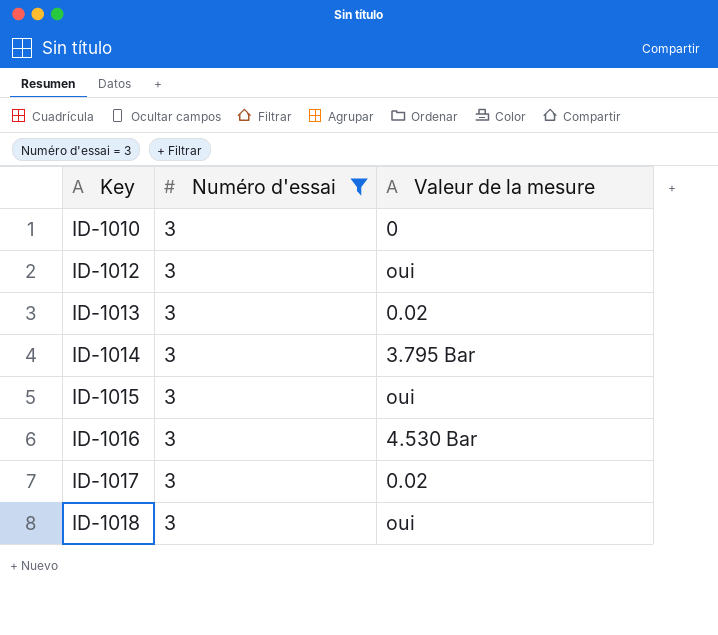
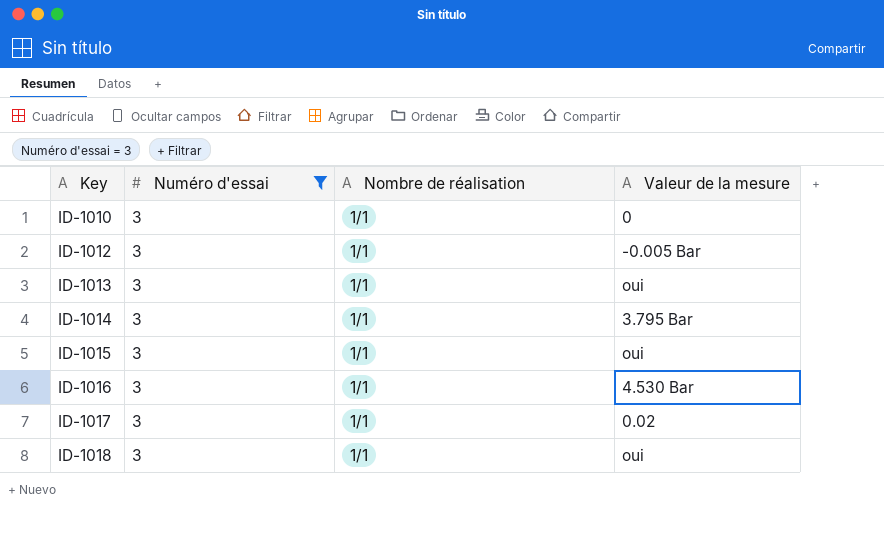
column Nombre de réalisation | position: none -> 3
ID-1012 | Valeur de la mesure: oui -> -0.005 Bar
ID-1013 | Valeur de la mesure: 0.02 -> oui

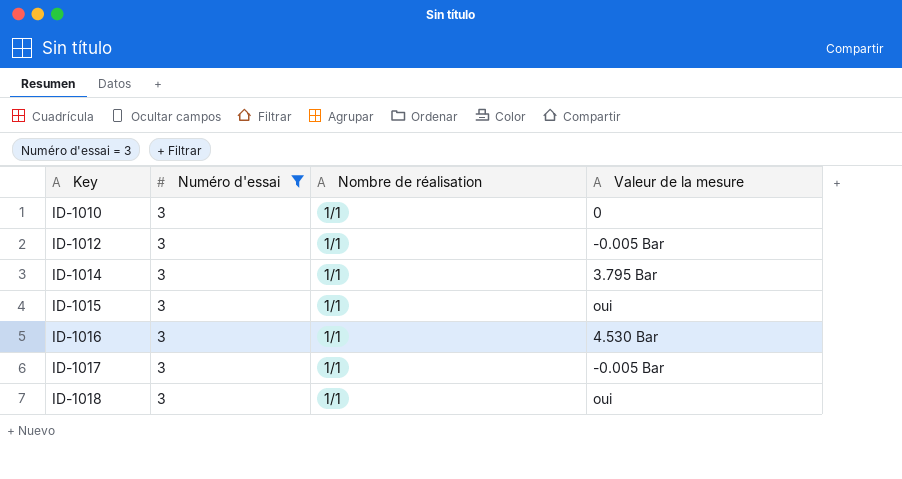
row ID-1013: 3 | 1/1 | oui -> none
ID-1017 | Valeur de la mesure: 0.02 -> -0.005 Bar

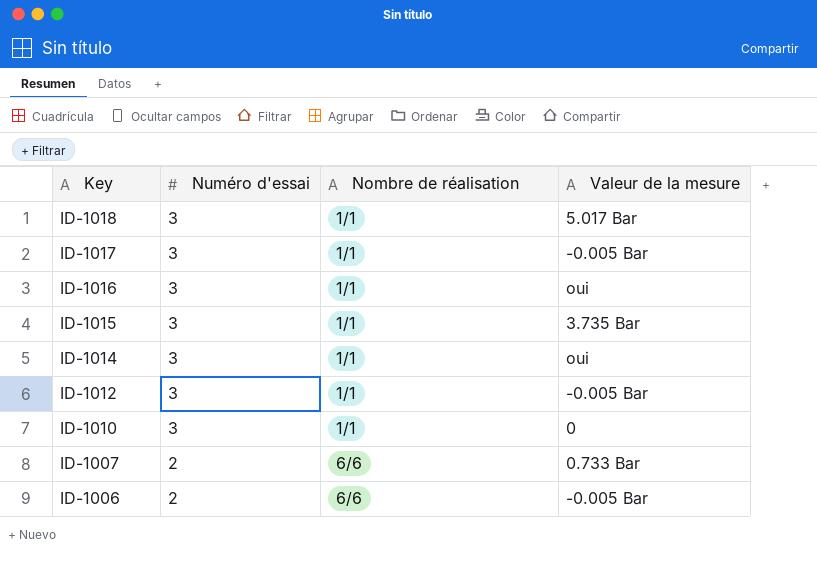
filter: Numéro d'essai = 3 -> none
row order: Key ascending -> Key descending
ID-1018 | Valeur de la mesure: oui -> 5.017 Bar
ID-1016 | Valeur de la mesure: 4.530 Bar -> oui
ID-1015 | Valeur de la mesure: oui -> 3.735 Bar
ID-1014 | Valeur de la mesure: 3.795 Bar -> oui

